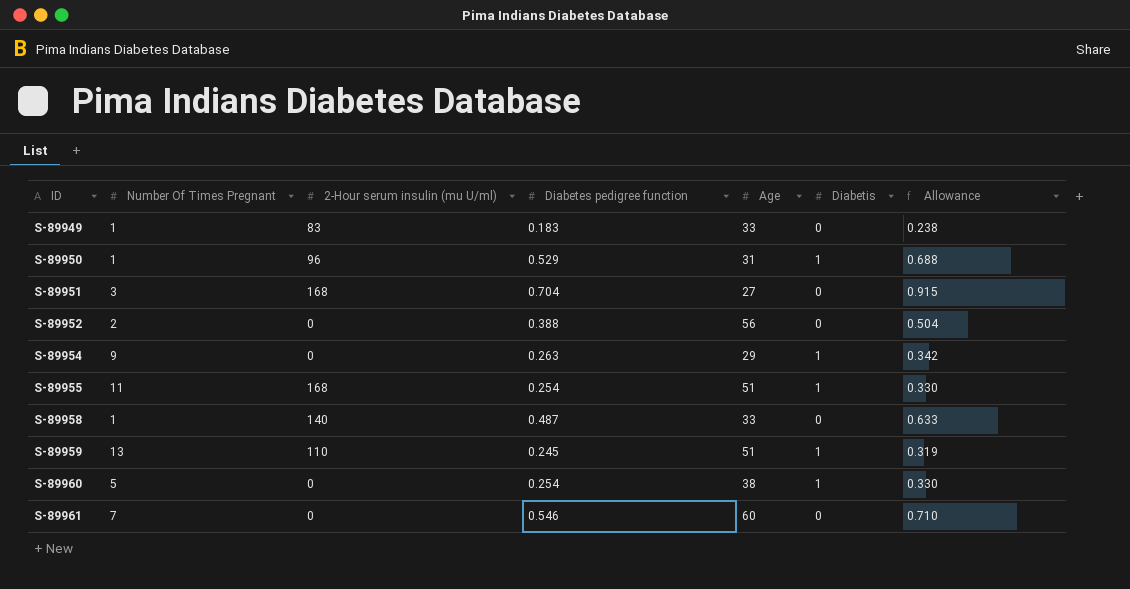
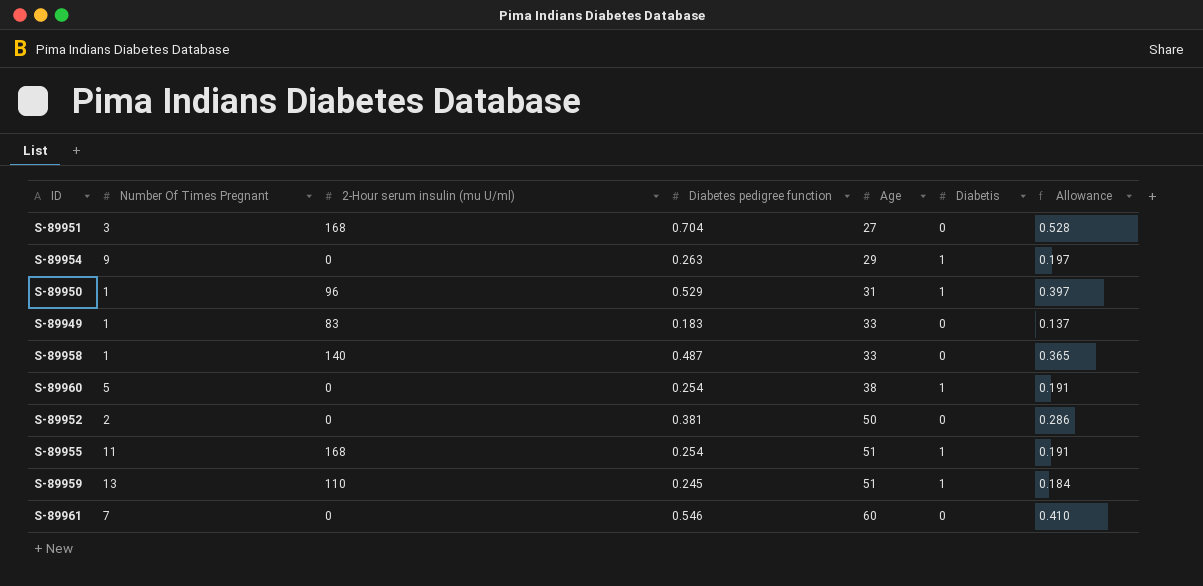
row order: ID ascending -> Age ascending
column Allowance | formula: [Diabetes pedigree function] * 1.3 -> [Diabetes pedigree function] * 0.75
S-89952 | Diabetes pedigree function: 0.388 -> 0.381
S-89952 | Age: 56 -> 50

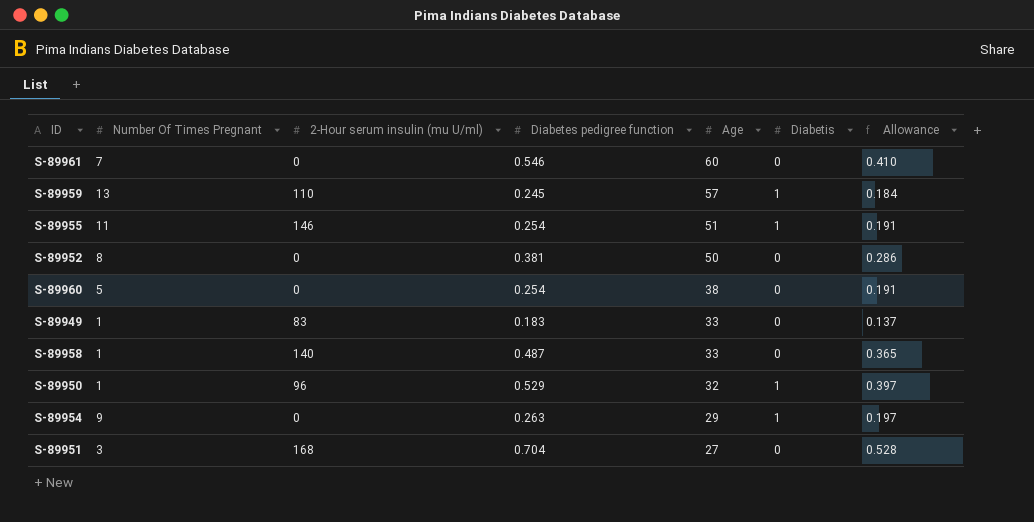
row order: Age ascending -> Age descending
S-89959 | Age: 51 -> 57
S-89955 | 2-Hour serum insulin (mu U/ml): 168 -> 146
S-89952 | Number Of Times Pregnant: 2 -> 8
S-89960 | Diabetis: 1 -> 0
S-89950 | Age: 31 -> 32

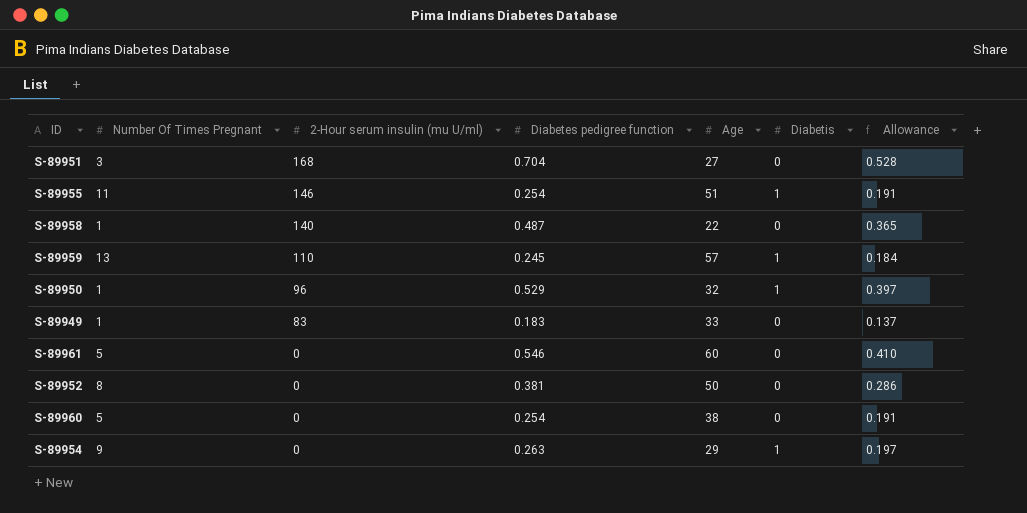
row order: Age descending -> 2-Hour serum insulin (mu U/ml) descending
S-89958 | Age: 33 -> 22
S-89961 | Number Of Times Pregnant: 7 -> 5

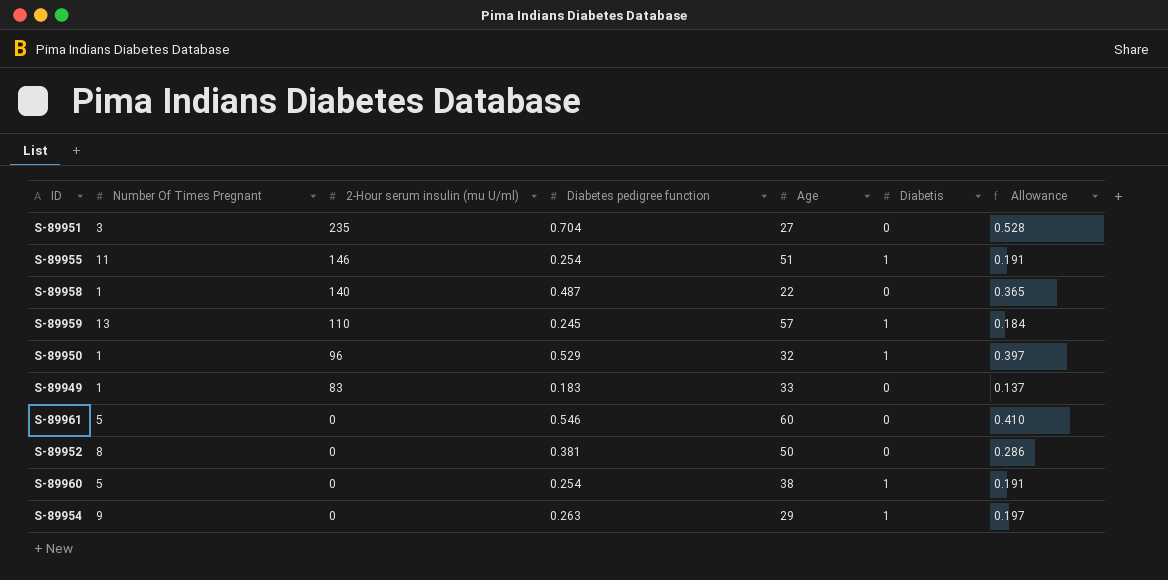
S-89951 | 2-Hour serum insulin (mu U/ml): 168 -> 235
S-89960 | Diabetis: 0 -> 1

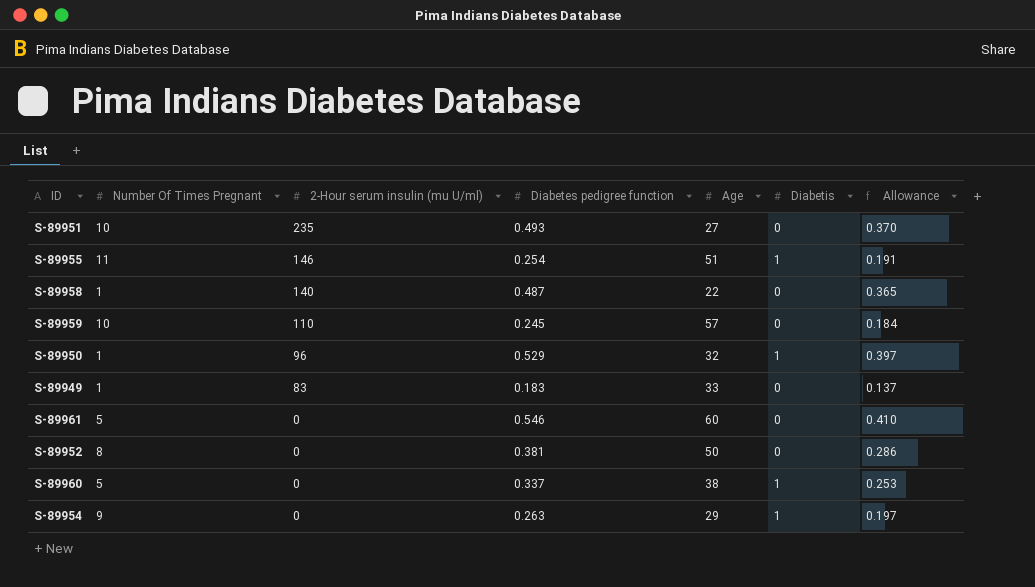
S-89951 | Number Of Times Pregnant: 3 -> 10
S-89951 | Diabetes pedigree function: 0.704 -> 0.493
S-89951 | Allowance: 0.528 -> 0.370
S-89959 | Number Of Times Pregnant: 13 -> 10
S-89959 | Diabetis: 1 -> 0
S-89960 | Diabetes pedigree function: 0.254 -> 0.337
S-89960 | Allowance: 0.191 -> 0.253

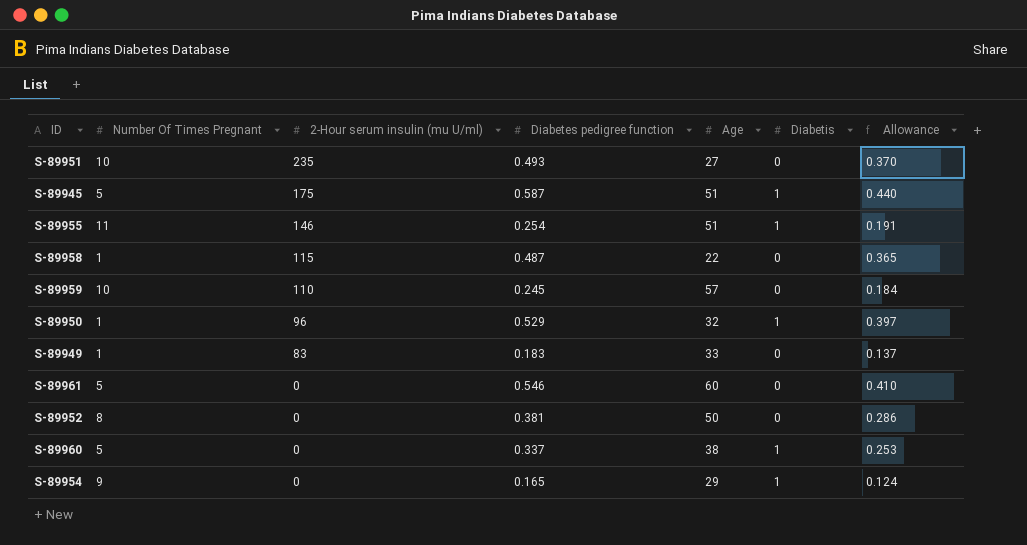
row S-89945: none -> 5 | 175 | 0.587 | 51 | 1 | 0.440
S-89958 | 2-Hour serum insulin (mu U/ml): 140 -> 115
S-89954 | Diabetes pedigree function: 0.263 -> 0.165
S-89954 | Allowance: 0.197 -> 0.124

